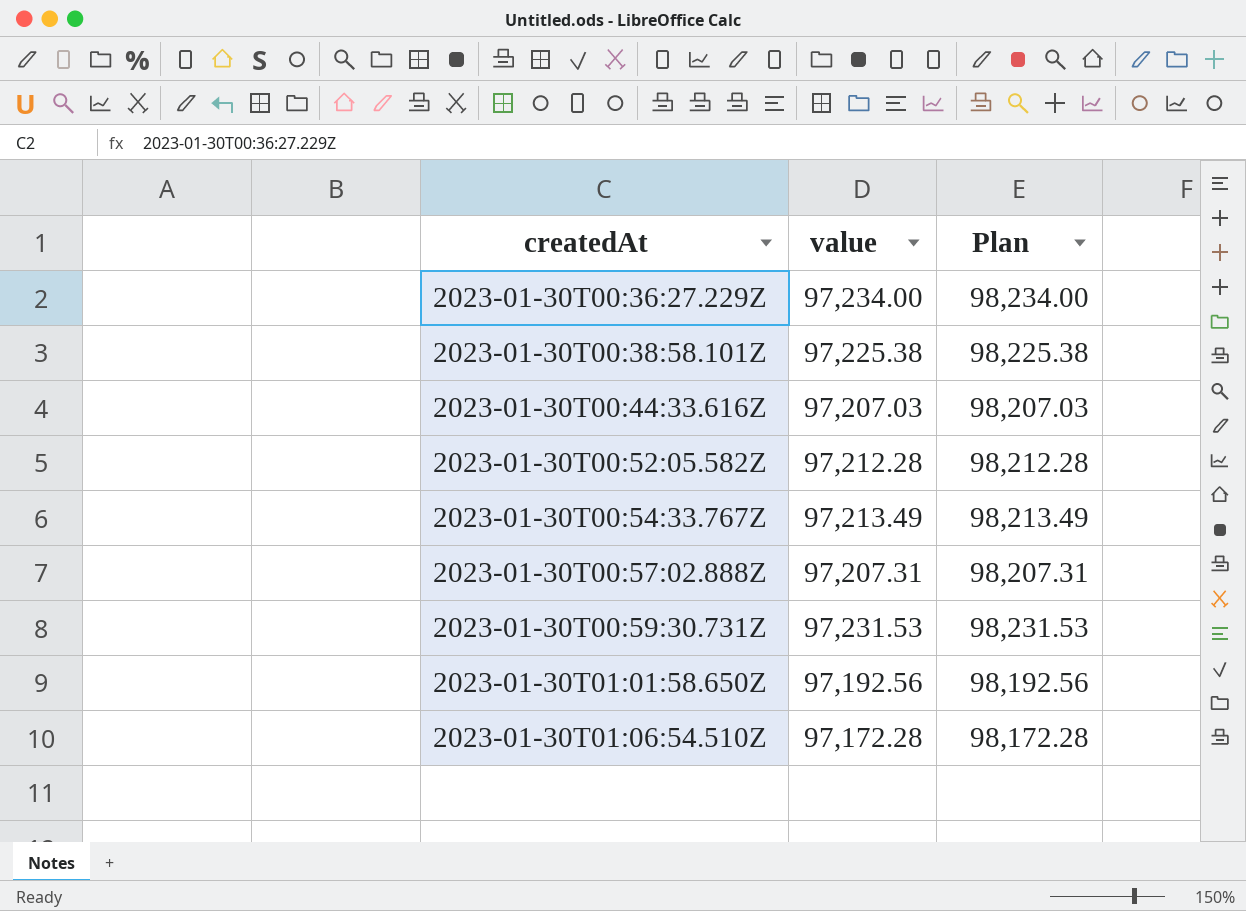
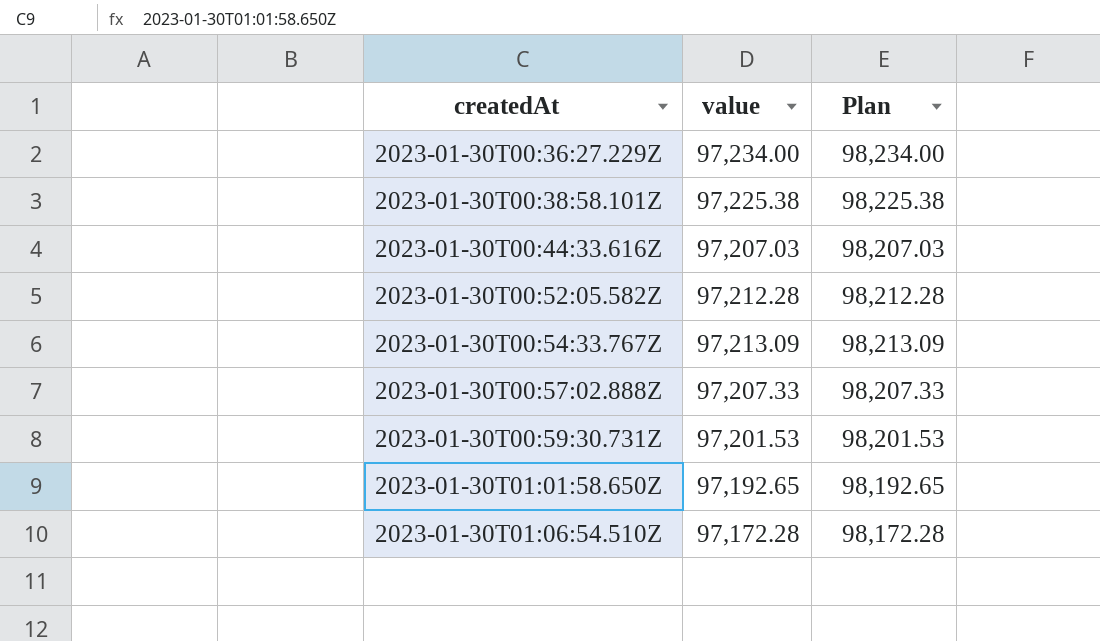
2023-01-30T00:54:33.767Z | value: 97,213.49 -> 97,213.09
2023-01-30T00:54:33.767Z | Plan: 98,213.49 -> 98,213.09
2023-01-30T00:57:02.888Z | value: 97,207.31 -> 97,207.33
2023-01-30T00:57:02.888Z | Plan: 98,207.31 -> 98,207.33
2023-01-30T00:59:30.731Z | value: 97,231.53 -> 97,201.53
2023-01-30T00:59:30.731Z | Plan: 98,231.53 -> 98,201.53
2023-01-30T01:01:58.650Z | value: 97,192.56 -> 97,192.65
2023-01-30T01:01:58.650Z | Plan: 98,192.56 -> 98,192.65

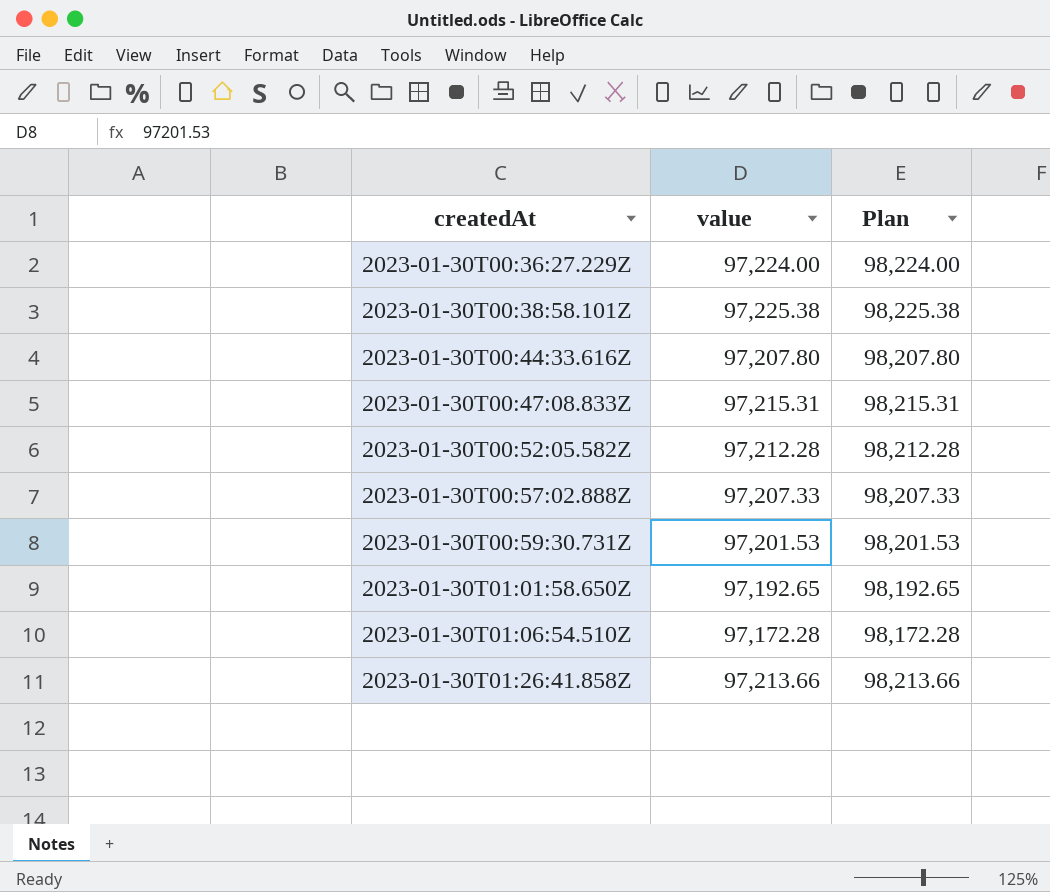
row 2023-01-30T00:54:33.767Z: 97,213.09 | 98,213.09 -> none
2023-01-30T00:36:27.229Z | value: 97,234.00 -> 97,224.00
2023-01-30T00:36:27.229Z | Plan: 98,234.00 -> 98,224.00
2023-01-30T00:44:33.616Z | value: 97,207.03 -> 97,207.80
2023-01-30T00:44:33.616Z | Plan: 98,207.03 -> 98,207.80
row 2023-01-30T00:47:08.833Z: none -> 97,215.31 | 98,215.31
row 2023-01-30T01:26:41.858Z: none -> 97,213.66 | 98,213.66

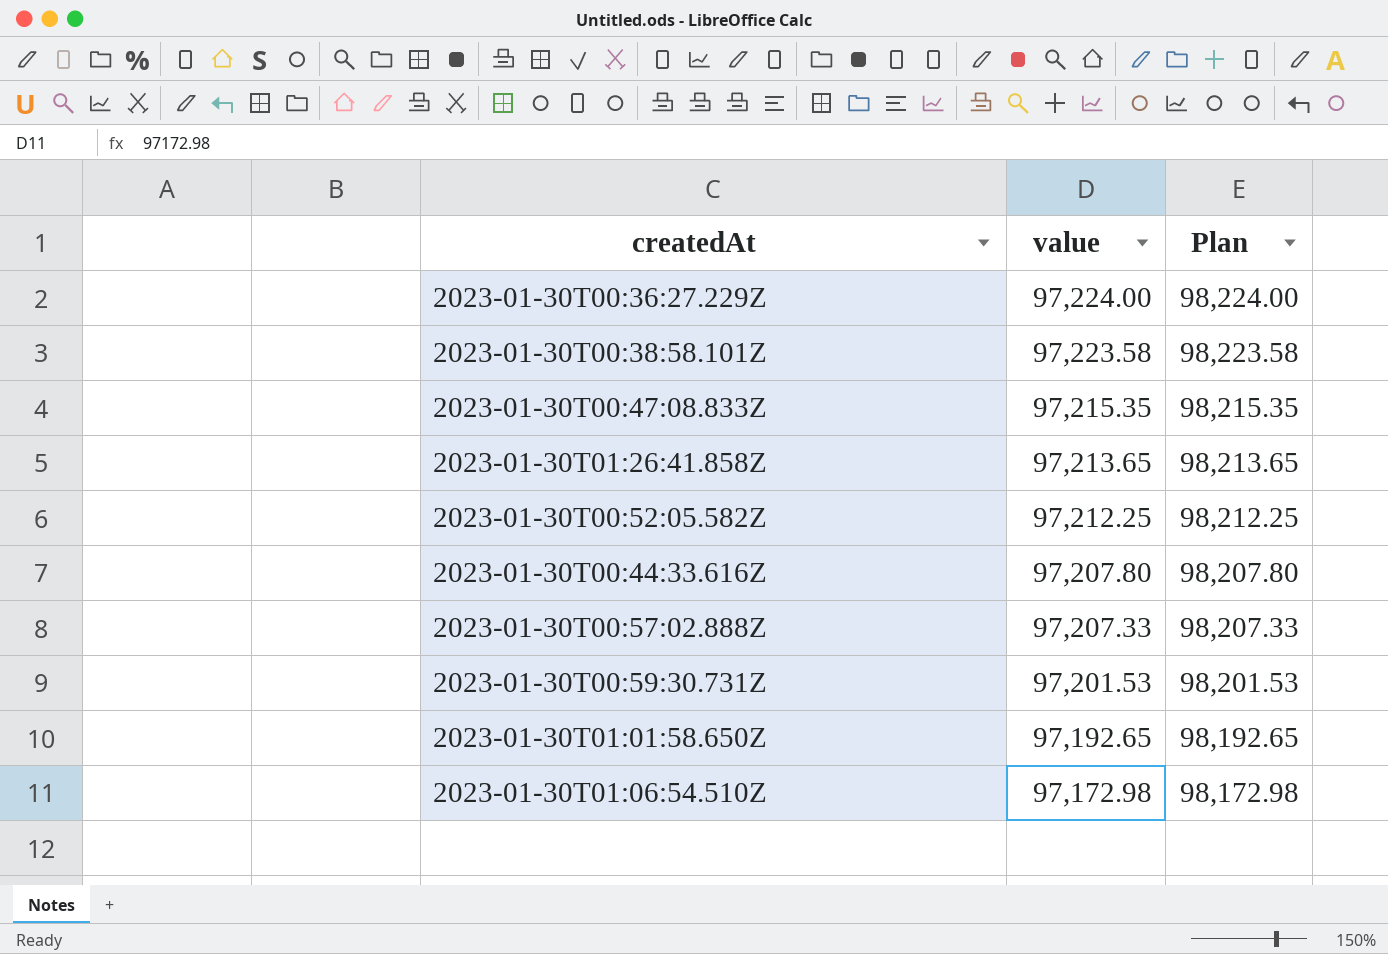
row order: createdAt ascending -> value descending
2023-01-30T00:38:58.101Z | value: 97,225.38 -> 97,223.58
2023-01-30T00:38:58.101Z | Plan: 98,225.38 -> 98,223.58
2023-01-30T00:47:08.833Z | value: 97,215.31 -> 97,215.35
2023-01-30T00:47:08.833Z | Plan: 98,215.31 -> 98,215.35
2023-01-30T01:26:41.858Z | value: 97,213.66 -> 97,213.65
2023-01-30T01:26:41.858Z | Plan: 98,213.66 -> 98,213.65
2023-01-30T00:52:05.582Z | value: 97,212.28 -> 97,212.25
2023-01-30T00:52:05.582Z | Plan: 98,212.28 -> 98,212.25
2023-01-30T01:06:54.510Z | value: 97,172.28 -> 97,172.98
2023-01-30T01:06:54.510Z | Plan: 98,172.28 -> 98,172.98

